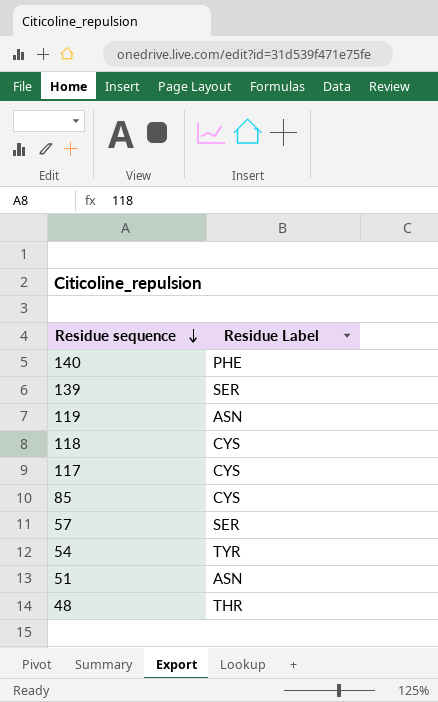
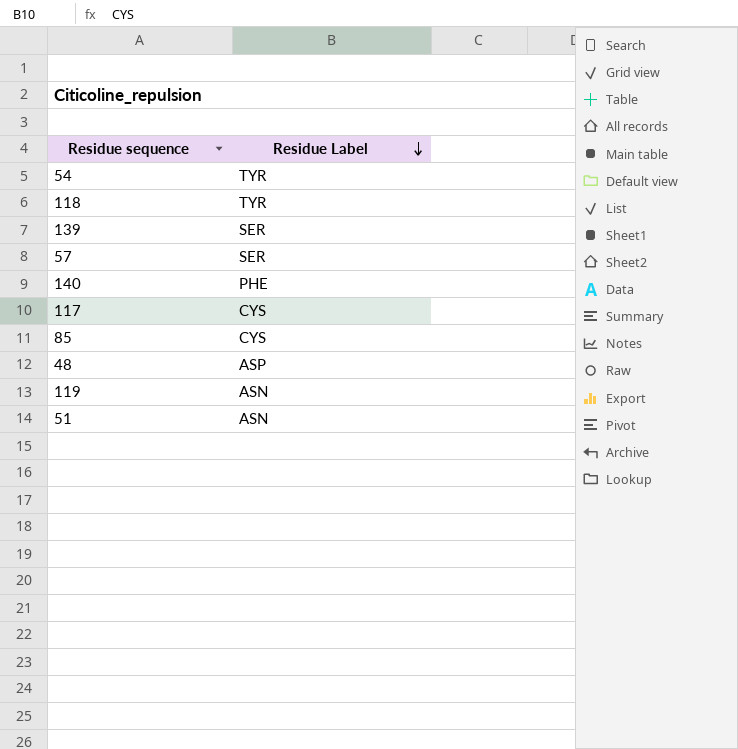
row order: Residue sequence descending -> Residue Label descending
118 | Residue Label: CYS -> TYR
48 | Residue Label: THR -> ASP

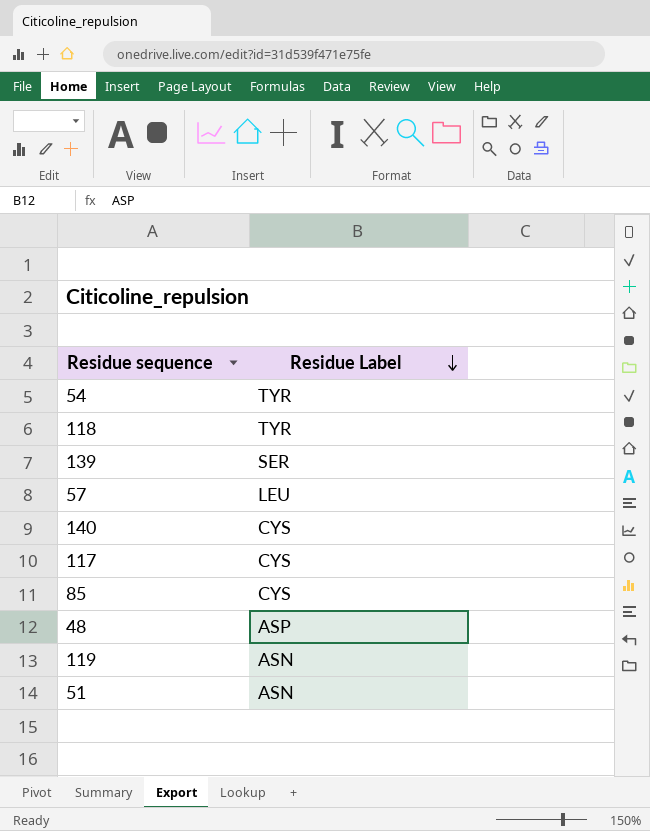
57 | Residue Label: SER -> LEU
140 | Residue Label: PHE -> CYS

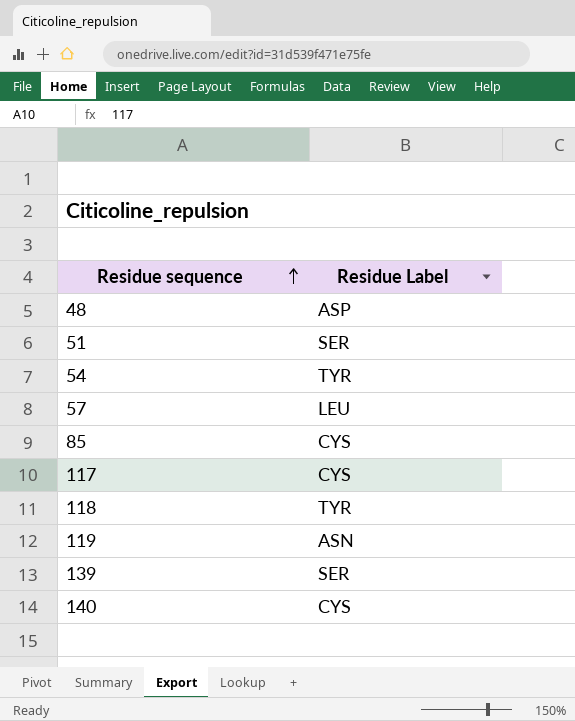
row order: Residue Label descending -> Residue sequence ascending
51 | Residue Label: ASN -> SER

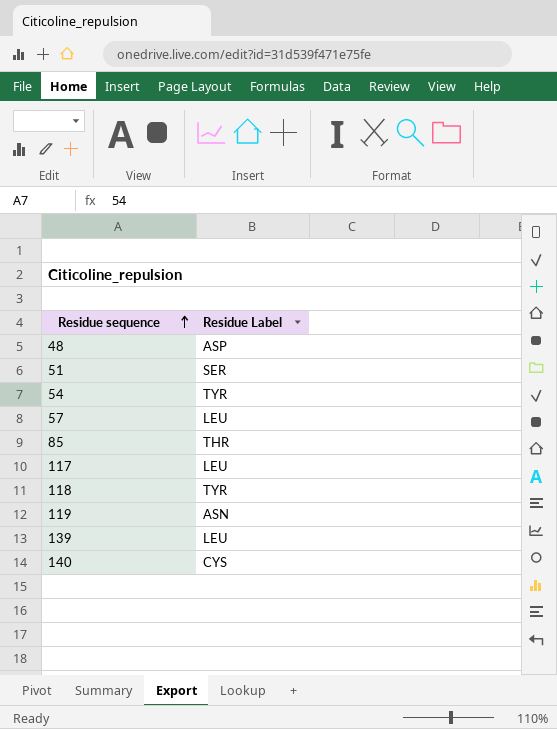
85 | Residue Label: CYS -> THR
117 | Residue Label: CYS -> LEU
139 | Residue Label: SER -> LEU

